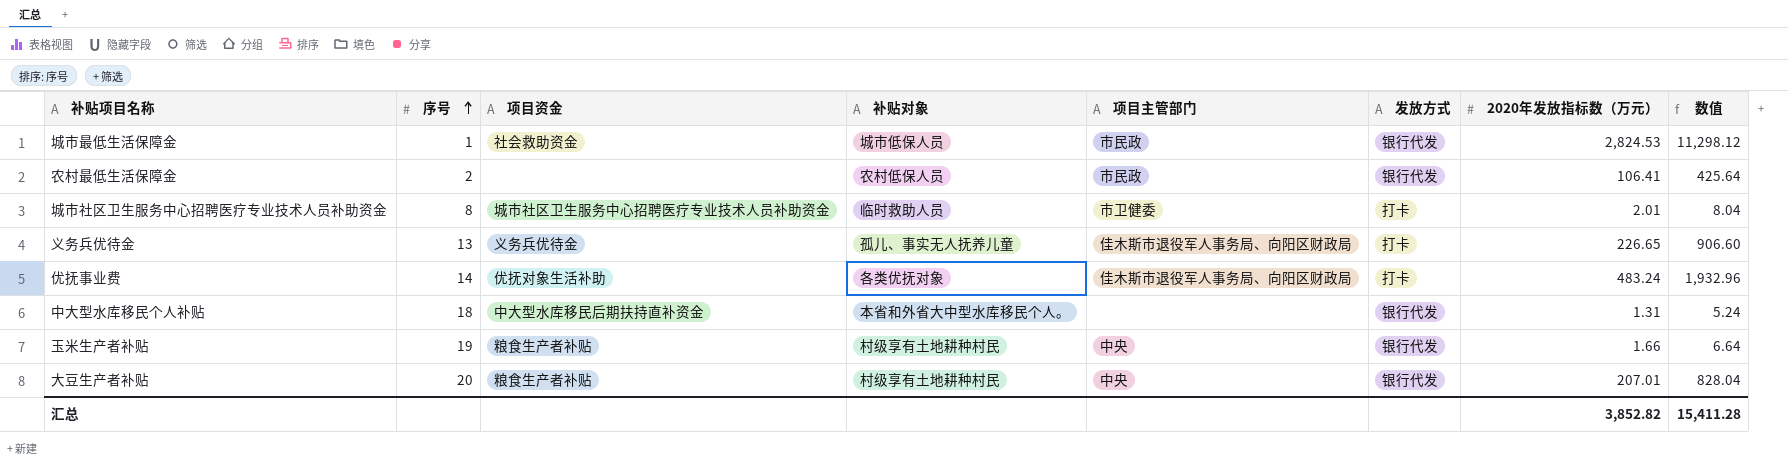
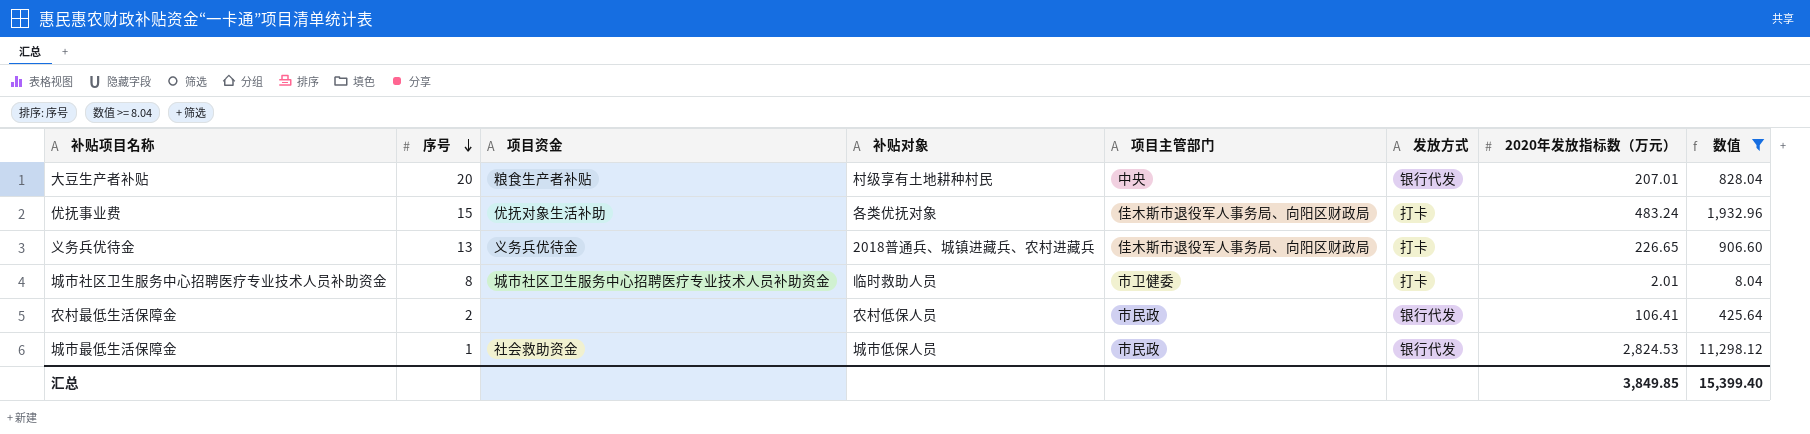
filter: none -> 数值 >= 8.04
row order: 序号 ascending -> 序号 descending
优抚事业费 | 序号: 14 -> 15
义务兵优待金 | 补贴对象: 孤儿、事实无人抚养儿童 -> 2018普通兵、城镇进藏兵、农村进藏兵
汇总 | 2020年发放指标数（万元）: 3,852.82 -> 3,849.85
汇总 | 数值: 15,411.28 -> 15,399.40

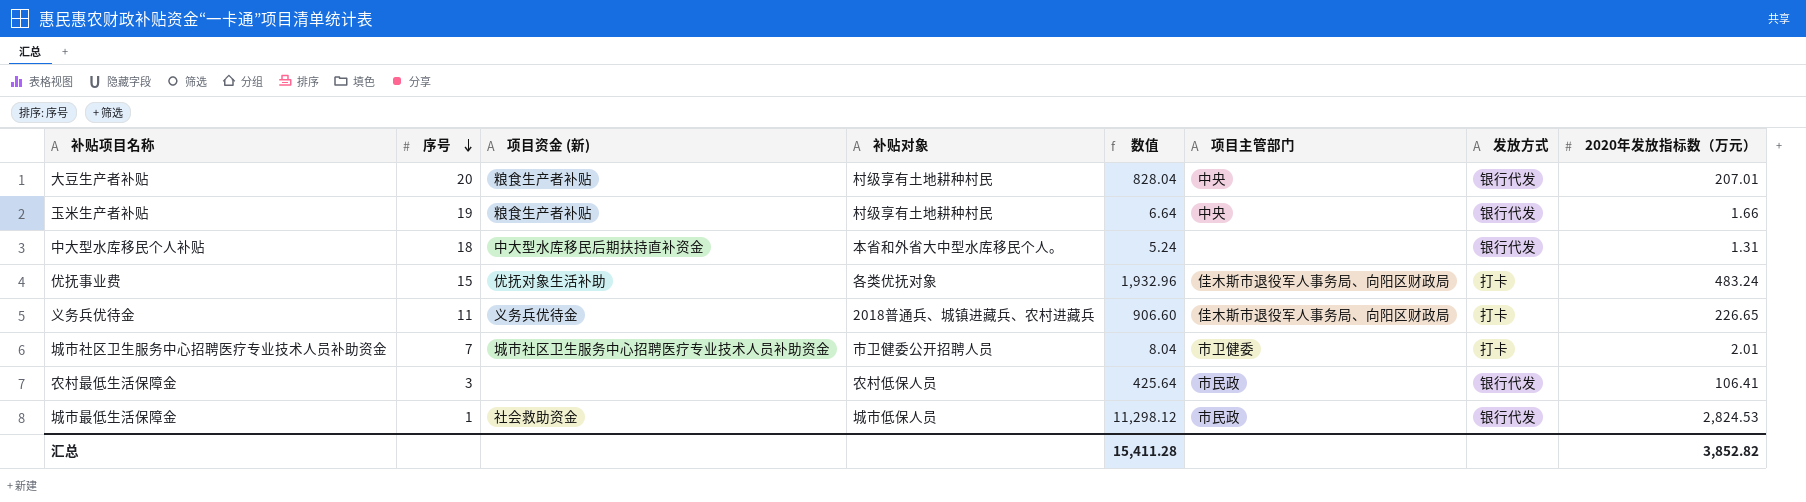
filter: 数值 >= 8.04 -> none
column name: 项目资金 -> 项目资金 (新)
column 数值 | position: 8 -> 5
义务兵优待金 | 序号: 13 -> 11
城市社区卫生服务中心招聘医疗专业技术人员补助资金 | 序号: 8 -> 7
城市社区卫生服务中心招聘医疗专业技术人员补助资金 | 补贴对象: 临时救助人员 -> 市卫健委公开招聘人员
农村最低生活保障金 | 序号: 2 -> 3
汇总 | 数值: 15,399.40 -> 15,411.28
汇总 | 2020年发放指标数（万元）: 3,849.85 -> 3,852.82

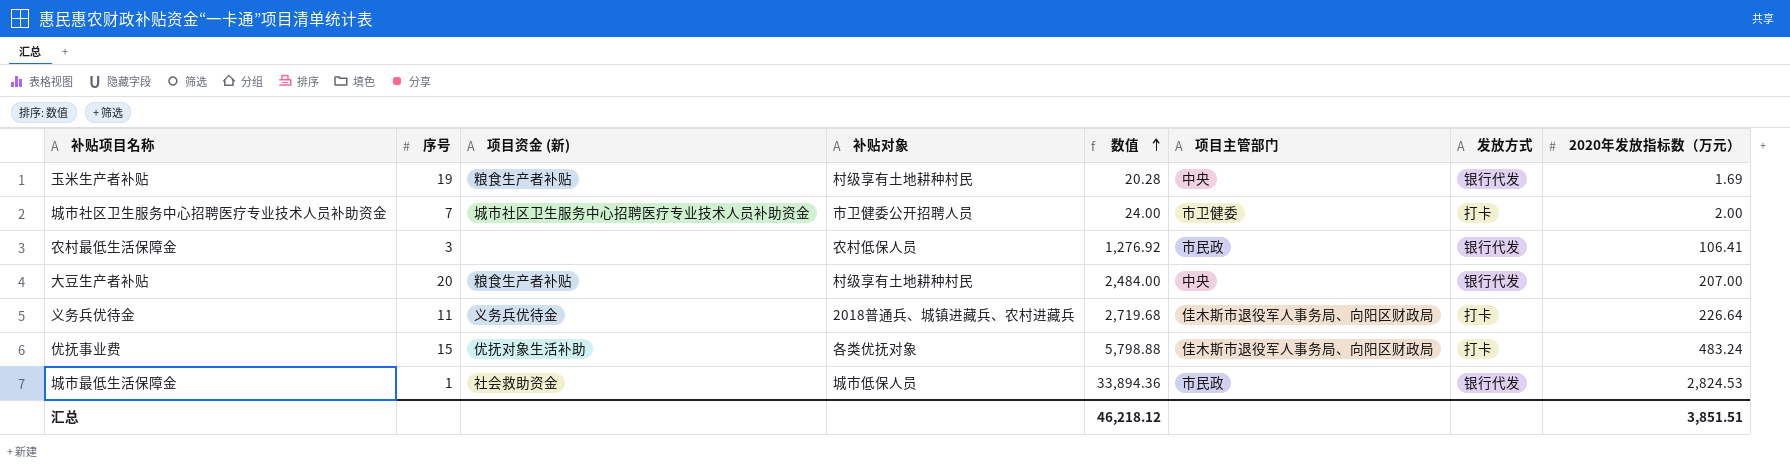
row order: 序号 descending -> 数值 ascending
column 数值 | formula: [2020年发放指标数（万元）] * 4 -> [2020年发放指标数（万元）] * 12
row 中大型水库移民个人补贴: 18 | 中大型水库移民后期扶持直补资金 | 本省和外省大中型水库移民个人。 | 5.24 | none | 银行代发 | 1.31 -> none
玉米生产者补贴 | 2020年发放指标数（万元）: 1.66 -> 1.69
城市社区卫生服务中心招聘医疗专业技术人员补助资金 | 2020年发放指标数（万元）: 2.01 -> 2.00
大豆生产者补贴 | 2020年发放指标数（万元）: 207.01 -> 207.00
义务兵优待金 | 2020年发放指标数（万元）: 226.65 -> 226.64
汇总 | 数值: 15,411.28 -> 46,218.12
汇总 | 2020年发放指标数（万元）: 3,852.82 -> 3,851.51

